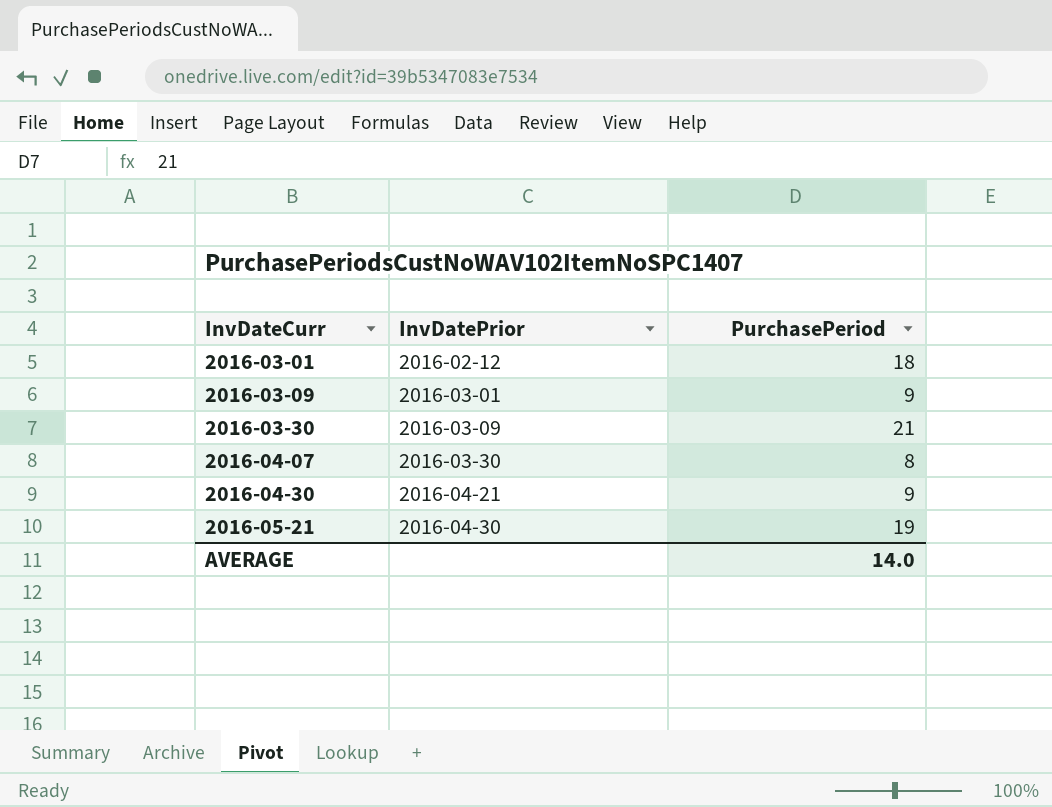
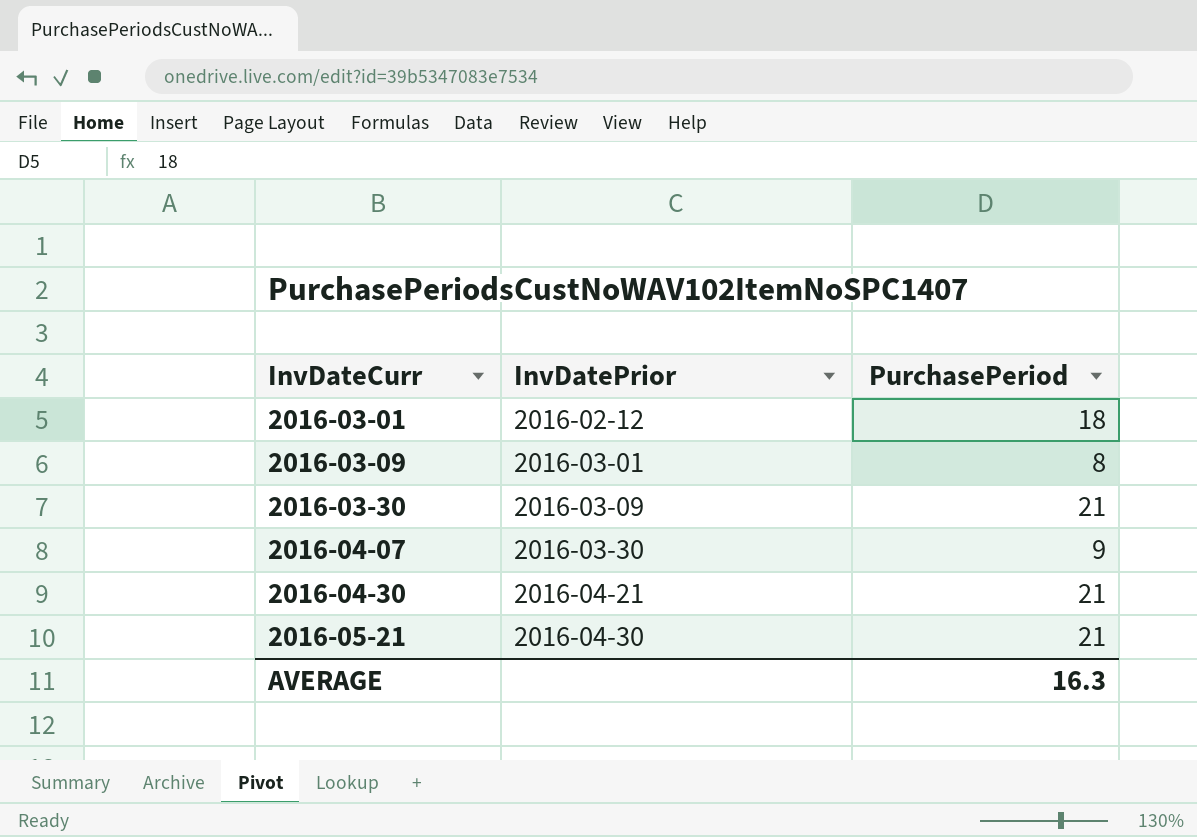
2016-03-09 | PurchasePeriod: 9 -> 8
2016-04-07 | PurchasePeriod: 8 -> 9
2016-04-30 | PurchasePeriod: 9 -> 21
2016-05-21 | PurchasePeriod: 19 -> 21
AVERAGE | PurchasePeriod: 14.0 -> 16.3

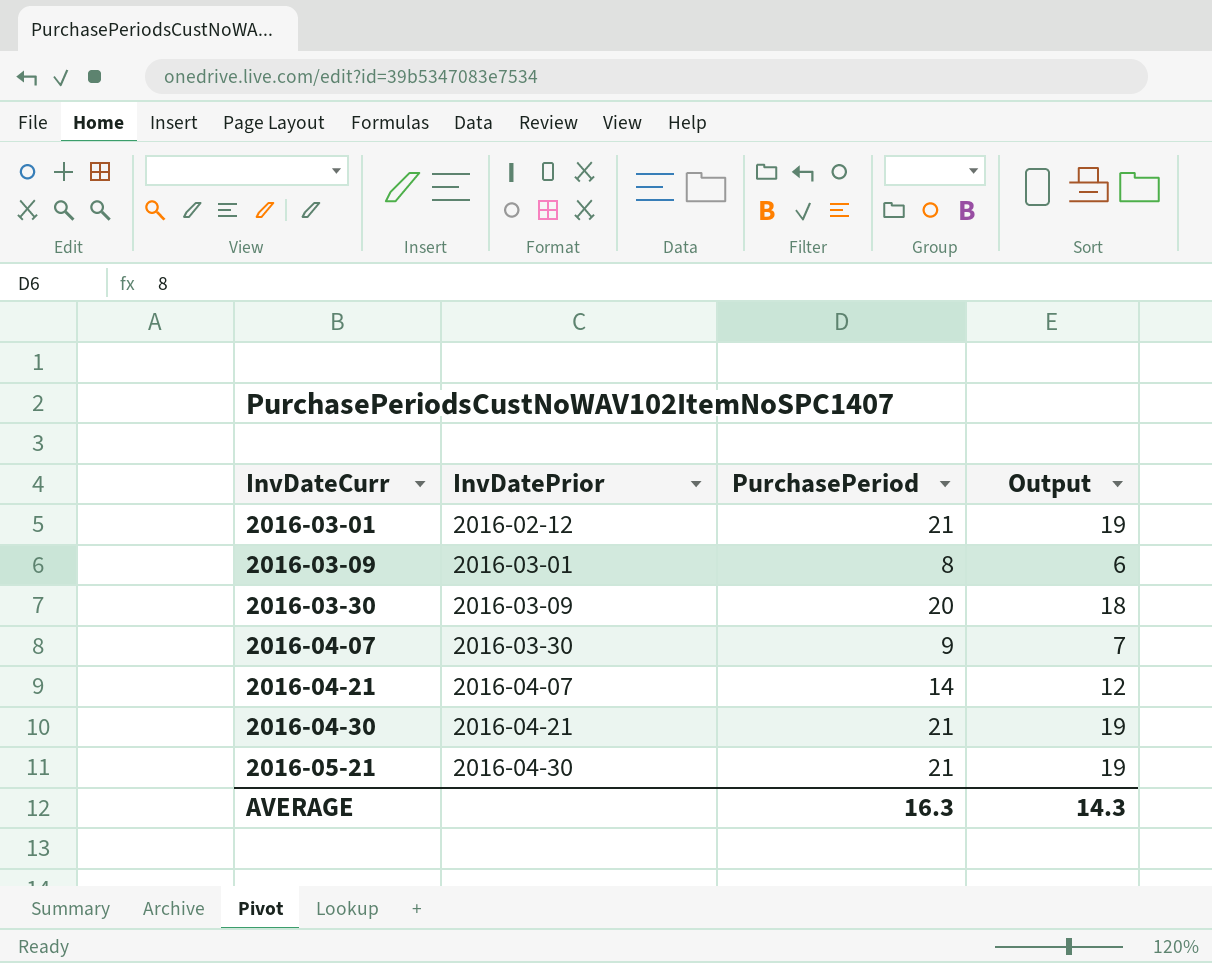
column Output | formula: none -> [PurchasePeriod] - 2
2016-03-01 | PurchasePeriod: 18 -> 21
2016-03-30 | PurchasePeriod: 21 -> 20
row 2016-04-21: none -> 2016-04-07 | 14 | 12

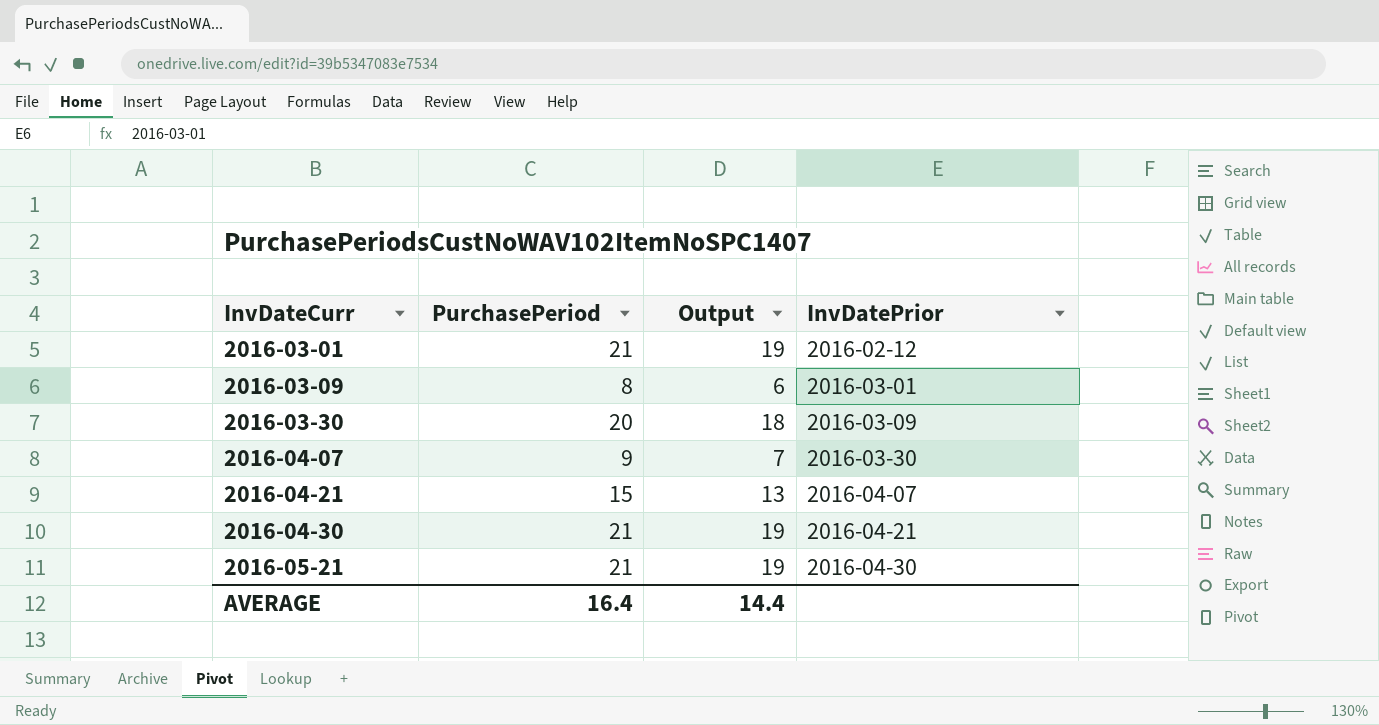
column InvDatePrior | position: 2 -> 4
2016-04-21 | PurchasePeriod: 14 -> 15
2016-04-21 | Output: 12 -> 13
AVERAGE | PurchasePeriod: 16.3 -> 16.4
AVERAGE | Output: 14.3 -> 14.4

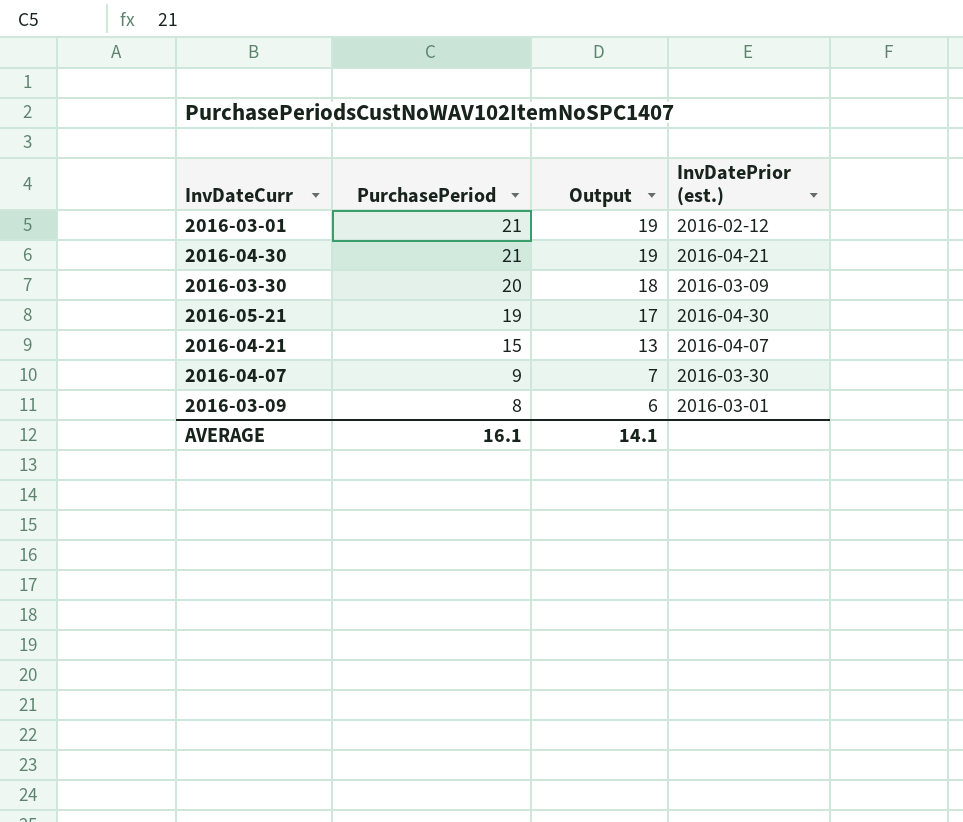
row order: InvDateCurr ascending -> PurchasePeriod descending
column name: InvDatePrior -> InvDatePrior (est.)
2016-05-21 | PurchasePeriod: 21 -> 19
2016-05-21 | Output: 19 -> 17
AVERAGE | PurchasePeriod: 16.4 -> 16.1
AVERAGE | Output: 14.4 -> 14.1

